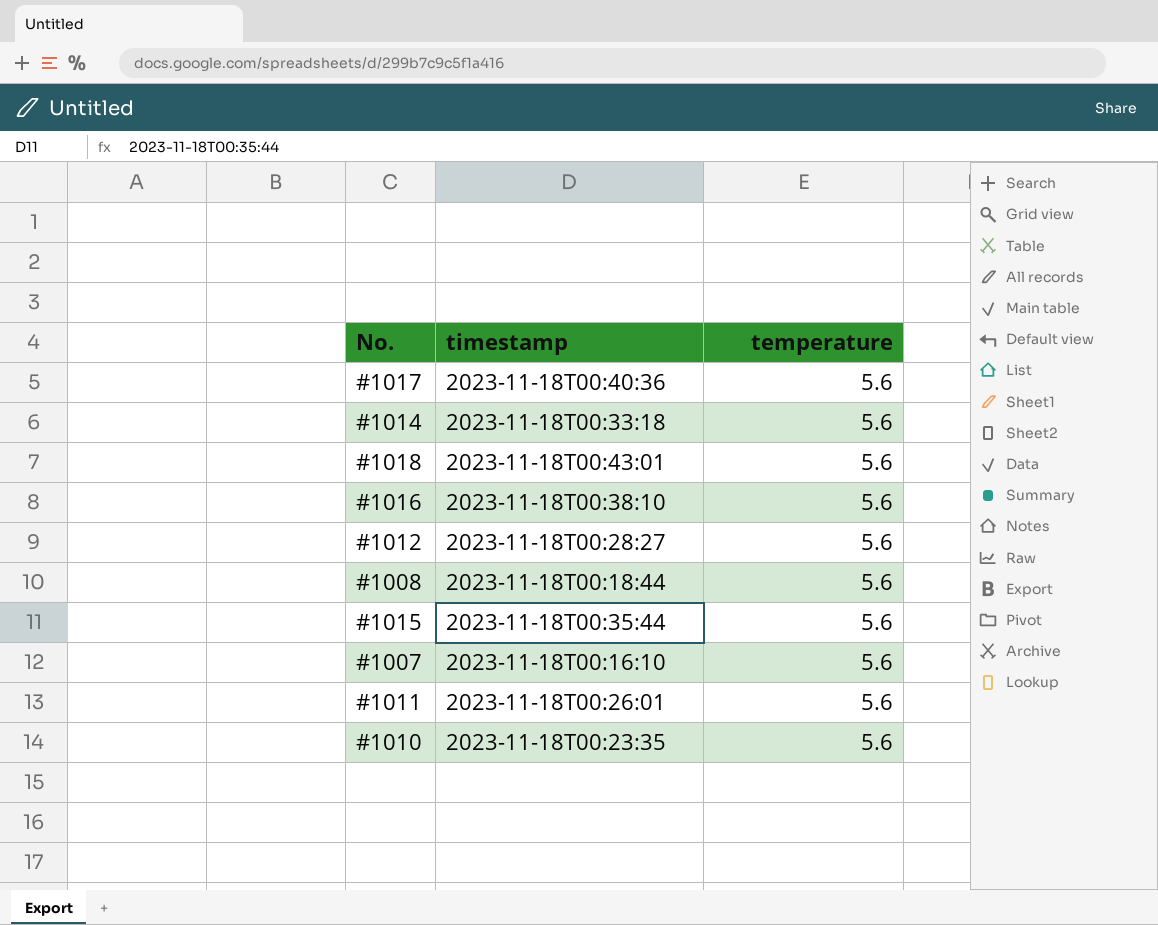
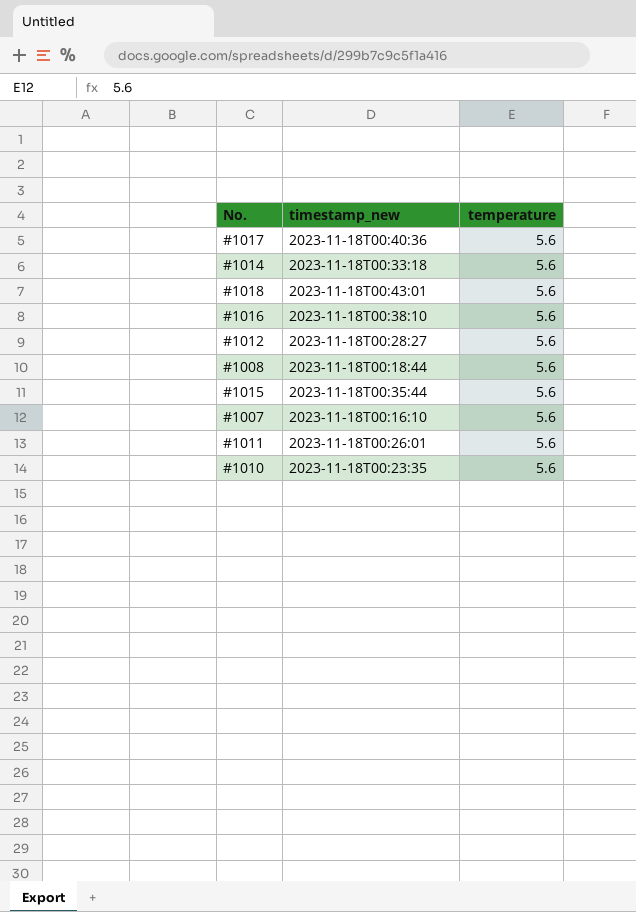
column name: timestamp -> timestamp_new

